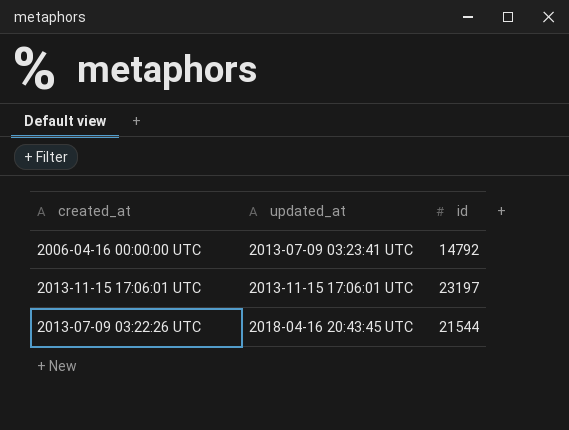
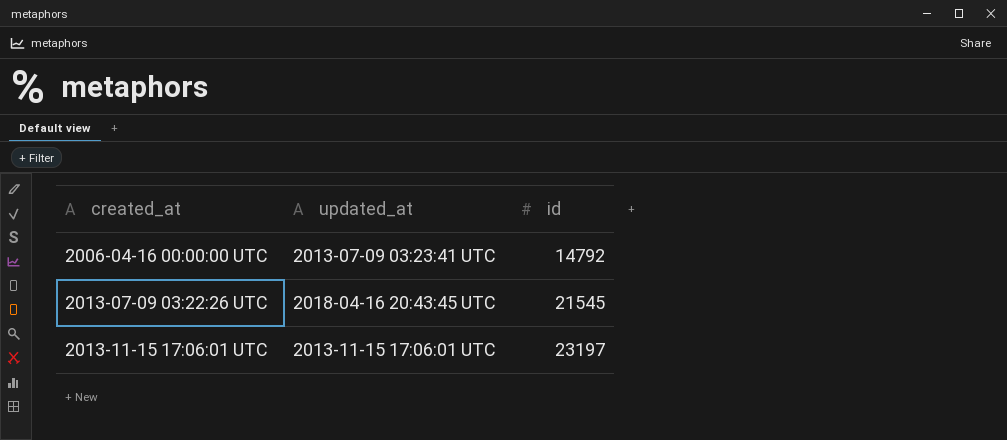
row order: updated_at ascending -> created_at ascending
2013-07-09 03:22:26 UTC | id: 21544 -> 21545

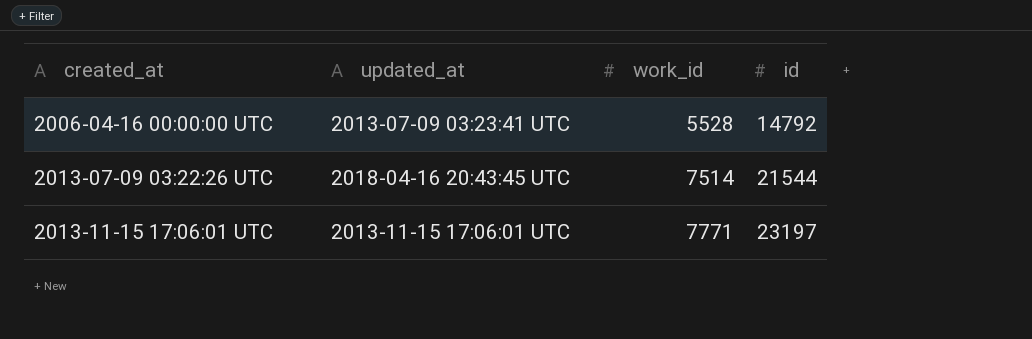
column work_id | position: none -> 3
2013-07-09 03:22:26 UTC | id: 21545 -> 21544

